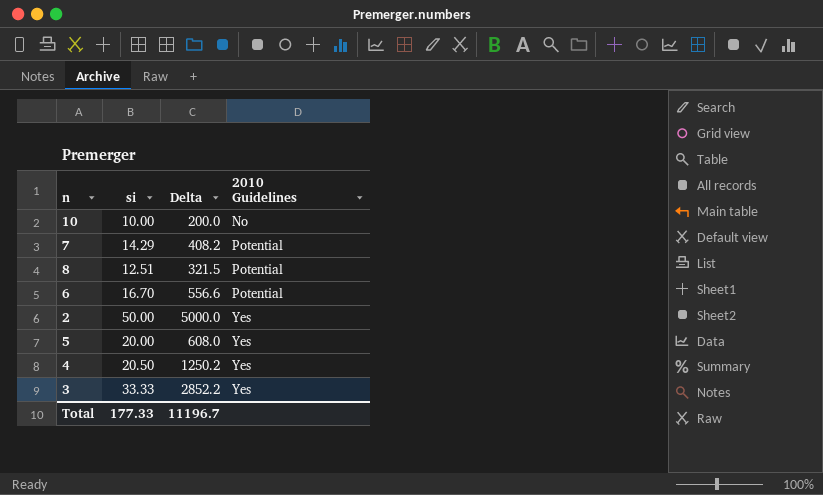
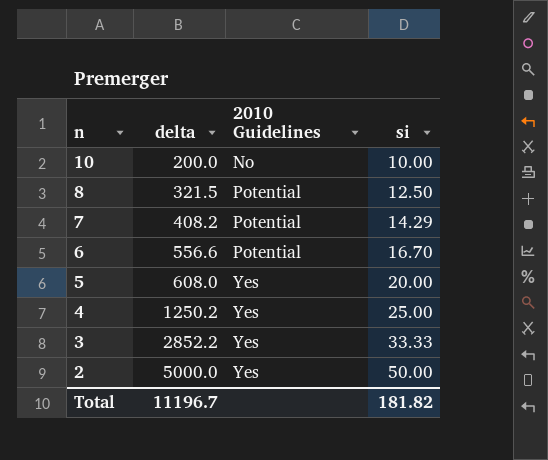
row order: 2010 Guidelines ascending -> n descending
column name: Delta -> delta
column si | position: 2 -> 4
8 | si: 12.51 -> 12.50
4 | si: 20.50 -> 25.00
Total | si: 177.33 -> 181.82

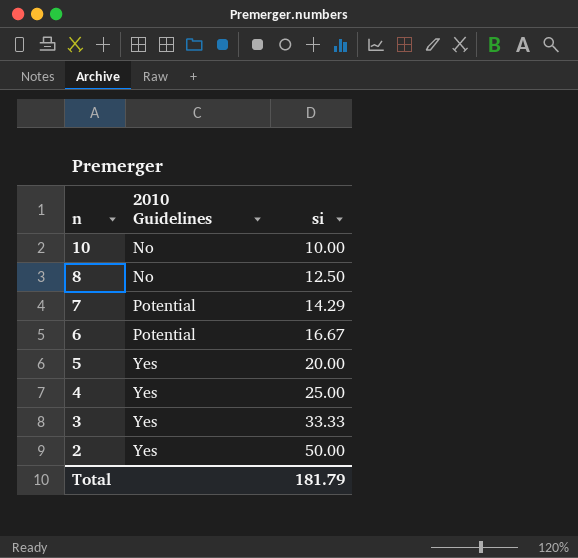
column delta | position: 2 -> none
8 | 2010 Guidelines: Potential -> No
6 | si: 16.70 -> 16.67
Total | si: 181.82 -> 181.79

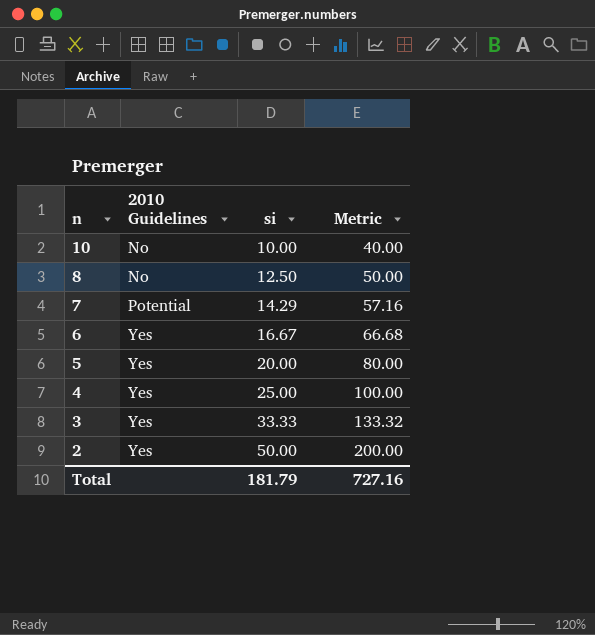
column Metric | formula: none -> [si] * 4
6 | 2010 Guidelines: Potential -> Yes

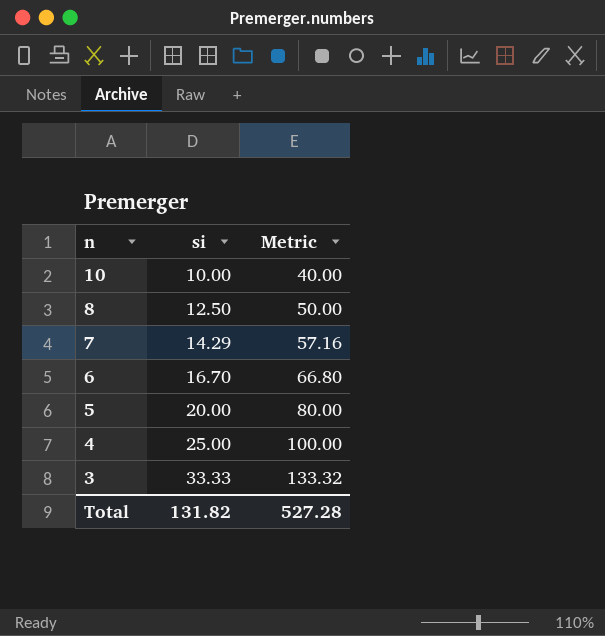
column 2010 Guidelines | position: 2 -> none
row 2: Yes | 50.00 | 200.00 -> none
6 | si: 16.67 -> 16.70
6 | Metric: 66.68 -> 66.80
Total | si: 181.79 -> 131.82
Total | Metric: 727.16 -> 527.28

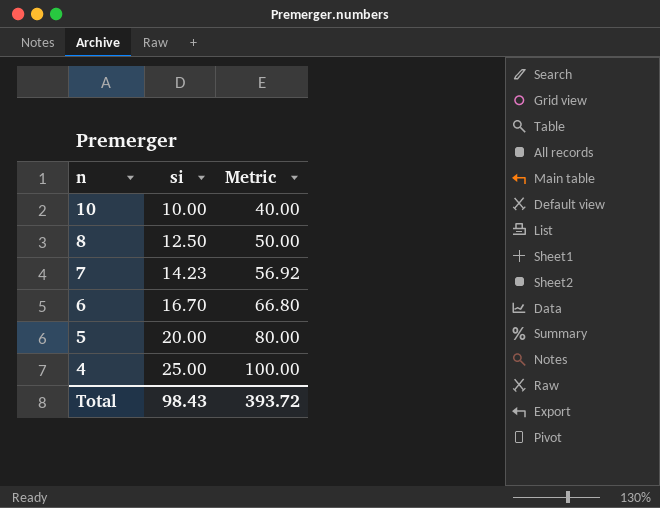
row 3: 33.33 | 133.32 -> none
7 | si: 14.29 -> 14.23
7 | Metric: 57.16 -> 56.92
Total | si: 131.82 -> 98.43
Total | Metric: 527.28 -> 393.72

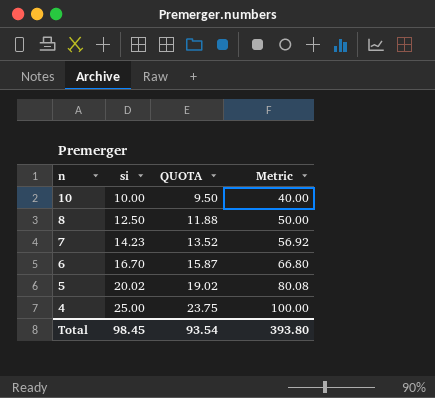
column QUOTA | formula: none -> [si] * 0.95
5 | si: 20.00 -> 20.02
5 | Metric: 80.00 -> 80.08
Total | si: 98.43 -> 98.45
Total | Metric: 393.72 -> 393.80

